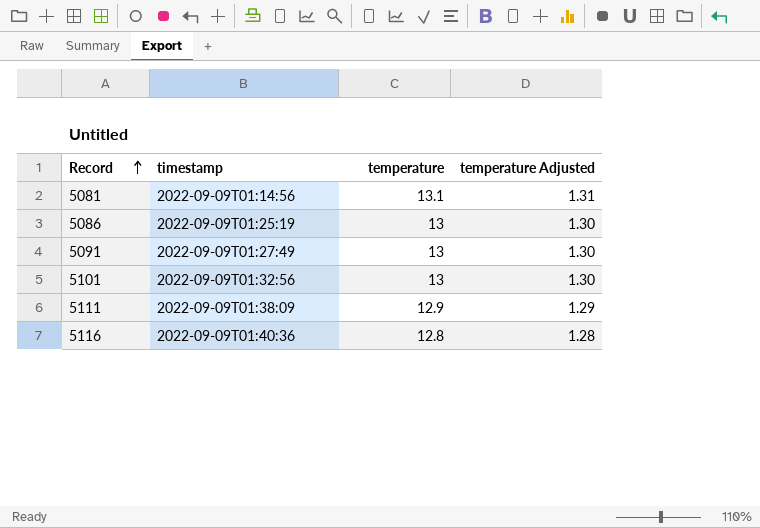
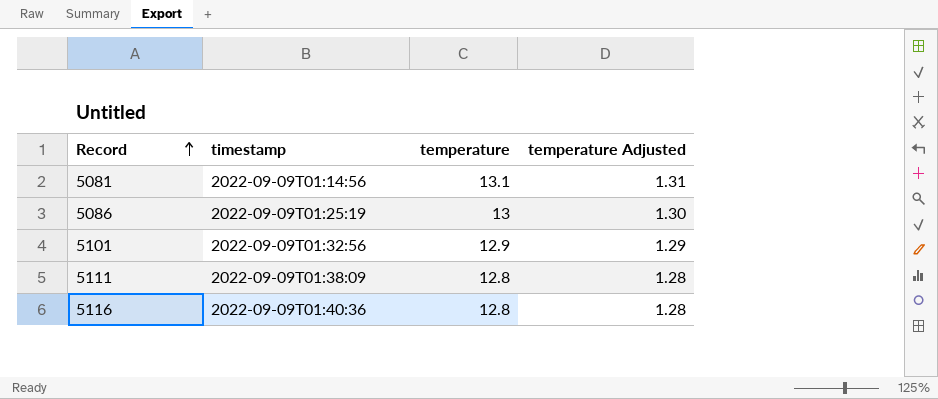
row 5091: 2022-09-09T01:27:49 | 13 | 1.30 -> none
5101 | temperature: 13 -> 12.9
5101 | temperature Adjusted: 1.30 -> 1.29
5111 | temperature: 12.9 -> 12.8
5111 | temperature Adjusted: 1.29 -> 1.28

